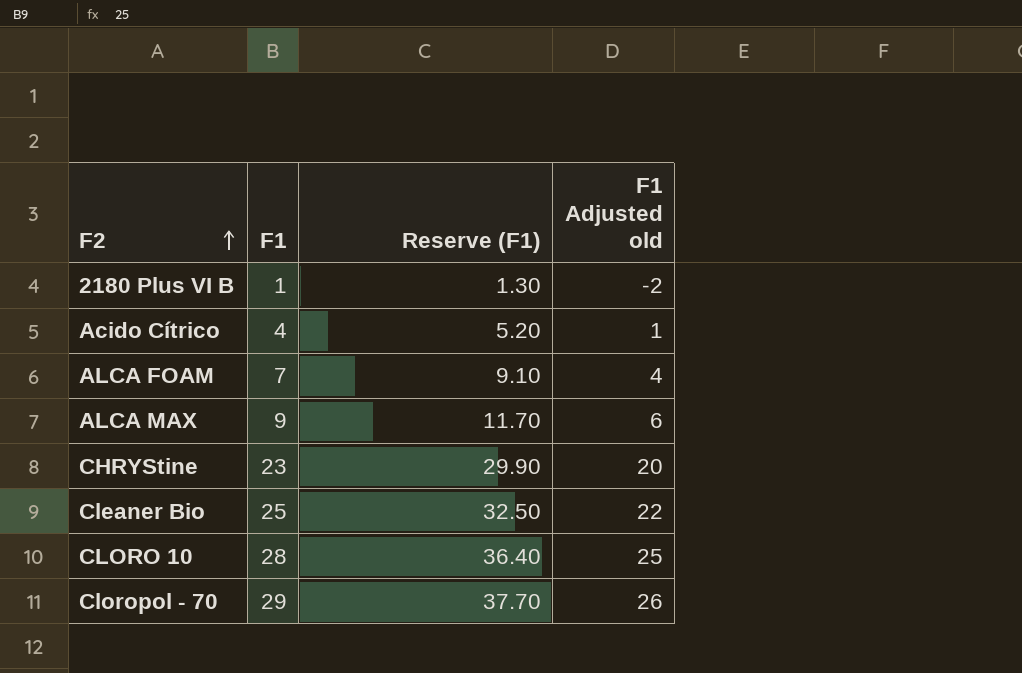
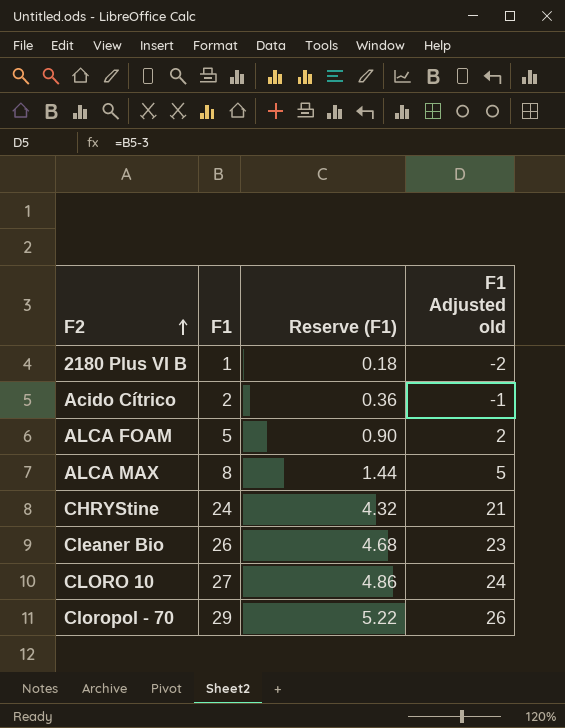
column Reserve (F1) | formula: [F1] * 1.3 -> [F1] * 0.18
Acido Cítrico | F1: 4 -> 2
Acido Cítrico | F1 Adjusted old: 1 -> -1
ALCA FOAM | F1: 7 -> 5
ALCA FOAM | F1 Adjusted old: 4 -> 2
ALCA MAX | F1: 9 -> 8
ALCA MAX | F1 Adjusted old: 6 -> 5
CHRYStine | F1: 23 -> 24
CHRYStine | F1 Adjusted old: 20 -> 21
Cleaner Bio | F1: 25 -> 26
Cleaner Bio | F1 Adjusted old: 22 -> 23
CLORO 10 | F1: 28 -> 27
CLORO 10 | F1 Adjusted old: 25 -> 24

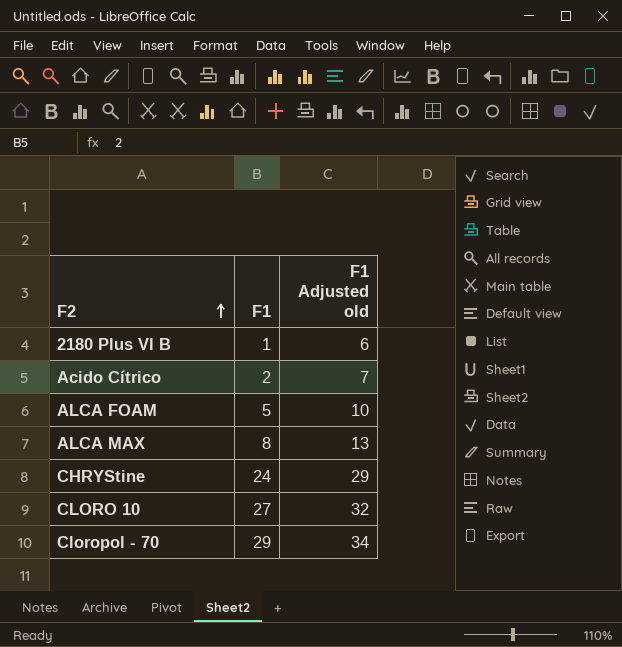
column Reserve (F1) | formula: [F1] * 0.18 -> none
column F1 Adjusted old | formula: [F1] - 3 -> [F1] + 5
row Cleaner Bio: 26 | 4.68 | 23 -> none

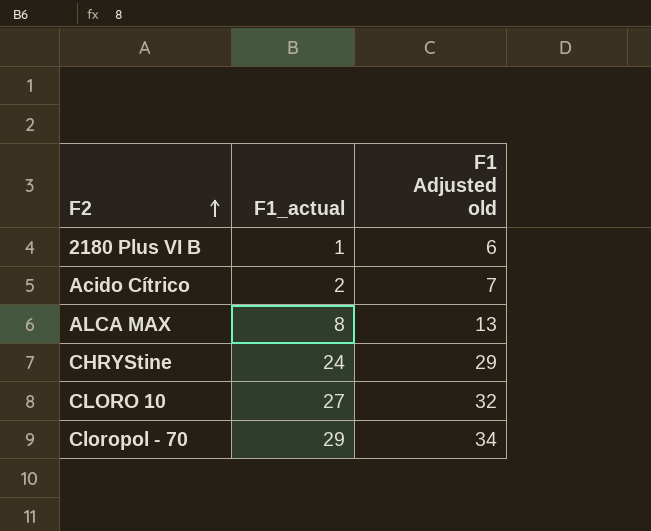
column name: F1 -> F1_actual
row ALCA FOAM: 5 | 10 -> none

